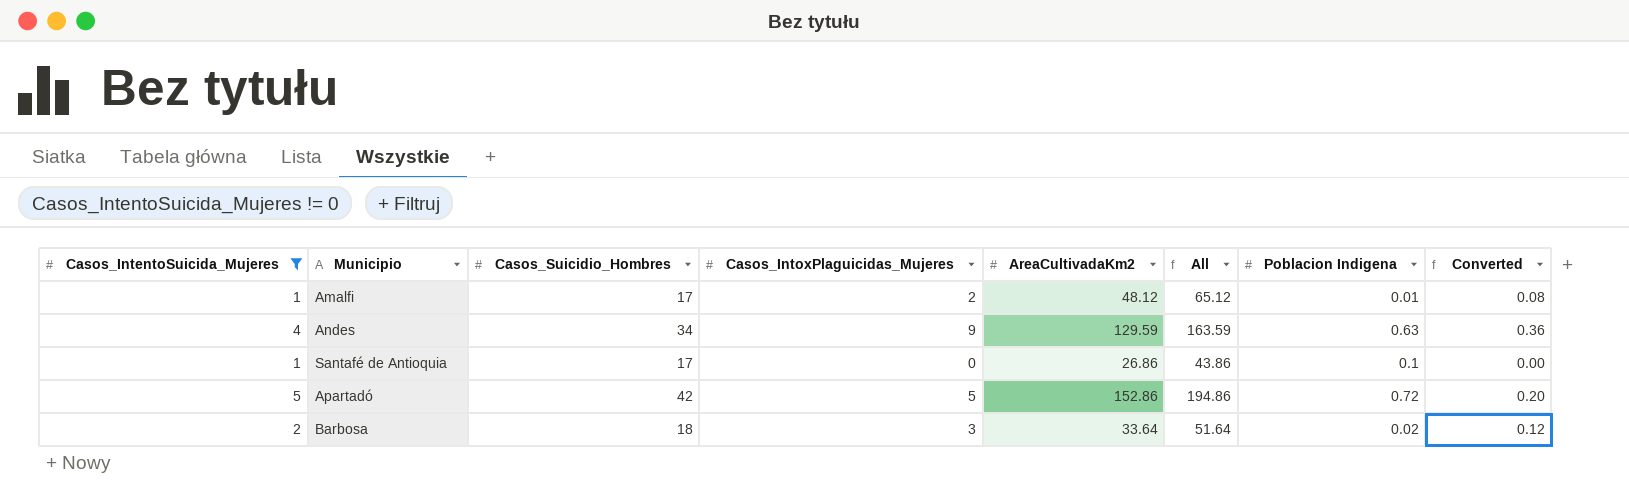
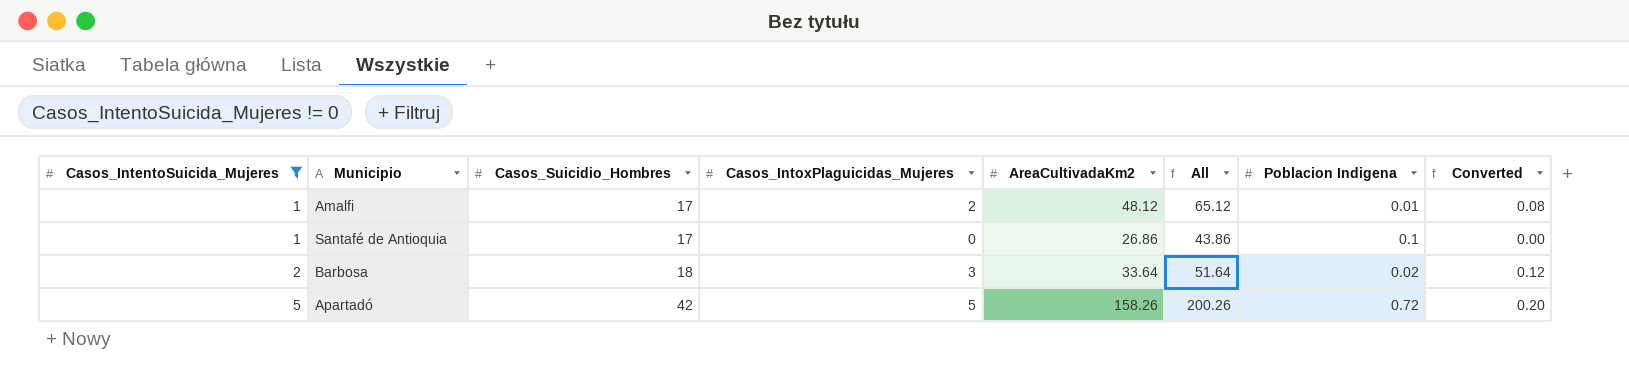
row order: none -> Casos_IntentoSuicida_Mujeres ascending
row Andes: 4 | 34 | 9 | 129.59 | 163.59 | 0.63 | 0.36 -> none
Apartadó | AreaCultivadaKm2: 152.86 -> 158.26
Apartadó | All: 194.86 -> 200.26

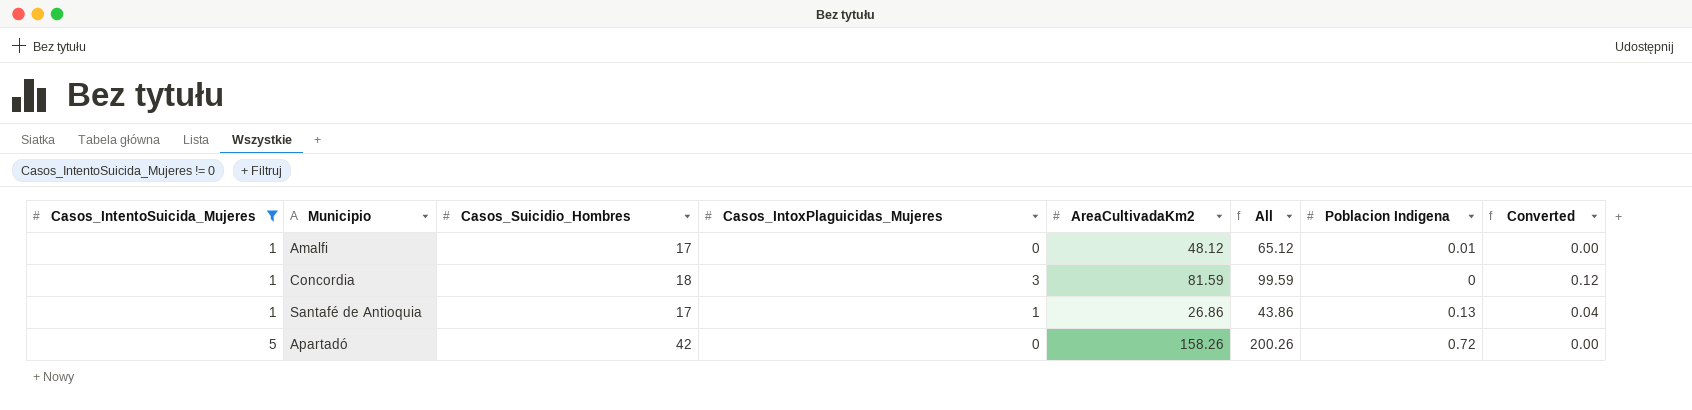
row Barbosa: 2 | 18 | 3 | 33.64 | 51.64 | 0.02 | 0.12 -> none
Amalfi | Casos_IntoxPlaguicidas_Mujeres: 2 -> 0
Amalfi | Converted: 0.08 -> 0.00
row Concordia: none -> 1 | 18 | 3 | 81.59 | 99.59 | 0 | 0.12
Santafé de Antioquia | Casos_IntoxPlaguicidas_Mujeres: 0 -> 1
Santafé de Antioquia | Poblacion Indigena: 0.1 -> 0.13
Santafé de Antioquia | Converted: 0.00 -> 0.04
Apartadó | Casos_IntoxPlaguicidas_Mujeres: 5 -> 0
Apartadó | Converted: 0.20 -> 0.00

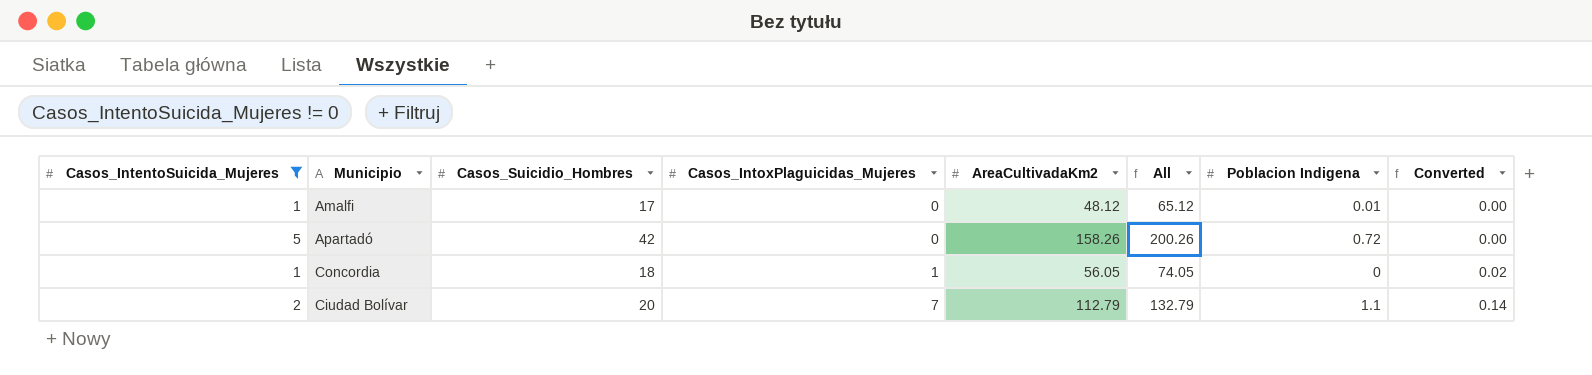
row order: Casos_IntentoSuicida_Mujeres ascending -> Casos_IntoxPlaguicidas_Mujeres ascending
column Converted | formula: [Casos_IntoxPlaguicidas_Mujeres] * 0.04 -> [Casos_IntoxPlaguicidas_Mujeres] * 0.02
row Santafé de Antioquia: 1 | 17 | 1 | 26.86 | 43.86 | 0.13 | 0.04 -> none
Concordia | Casos_IntoxPlaguicidas_Mujeres: 3 -> 1
Concordia | AreaCultivadaKm2: 81.59 -> 56.05
Concordia | All: 99.59 -> 74.05
row Ciudad Bolívar: none -> 2 | 20 | 7 | 112.79 | 132.79 | 1.1 | 0.14

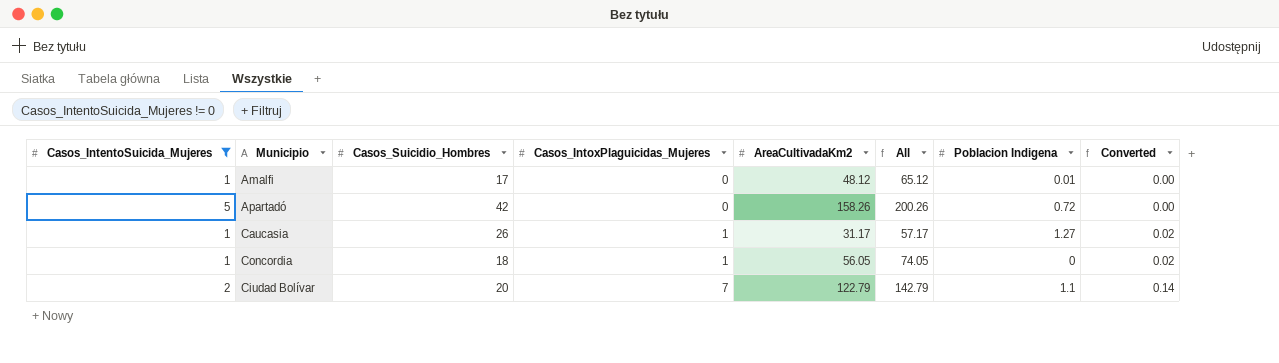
row Caucasia: none -> 1 | 26 | 1 | 31.17 | 57.17 | 1.27 | 0.02
Ciudad Bolívar | AreaCultivadaKm2: 112.79 -> 122.79
Ciudad Bolívar | All: 132.79 -> 142.79

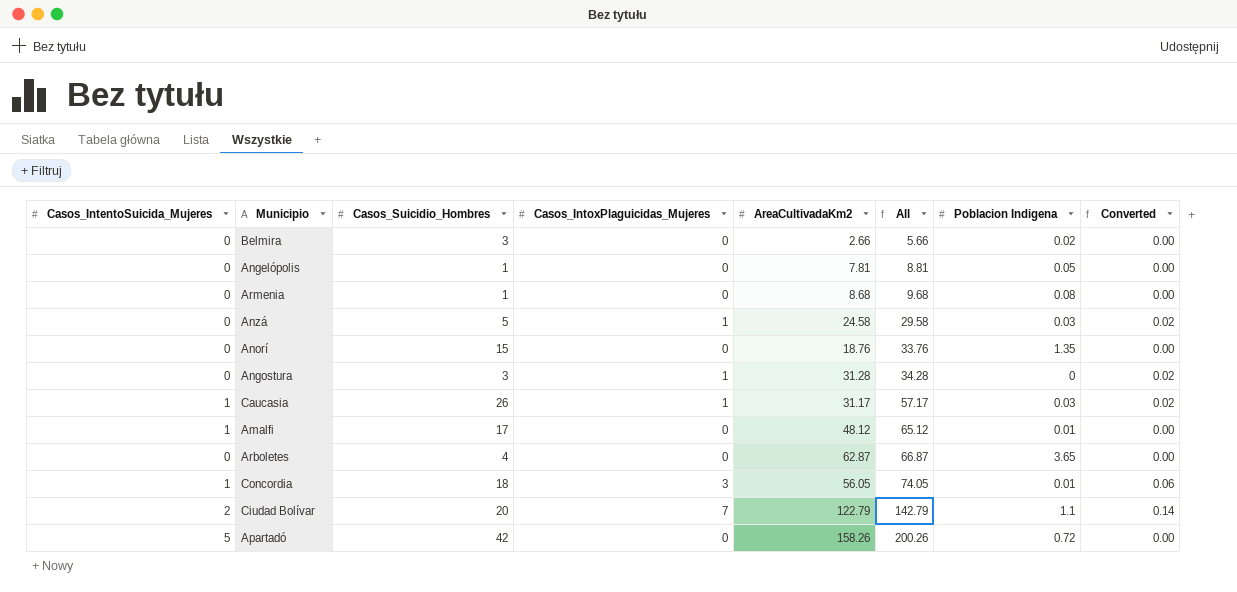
filter: Casos_IntentoSuicida_Mujeres != 0 -> none
row order: Casos_IntoxPlaguicidas_Mujeres ascending -> All ascending
Caucasia | Poblacion Indigena: 1.27 -> 0.03
Concordia | Casos_IntoxPlaguicidas_Mujeres: 1 -> 3
Concordia | Poblacion Indigena: 0 -> 0.01
Concordia | Converted: 0.02 -> 0.06

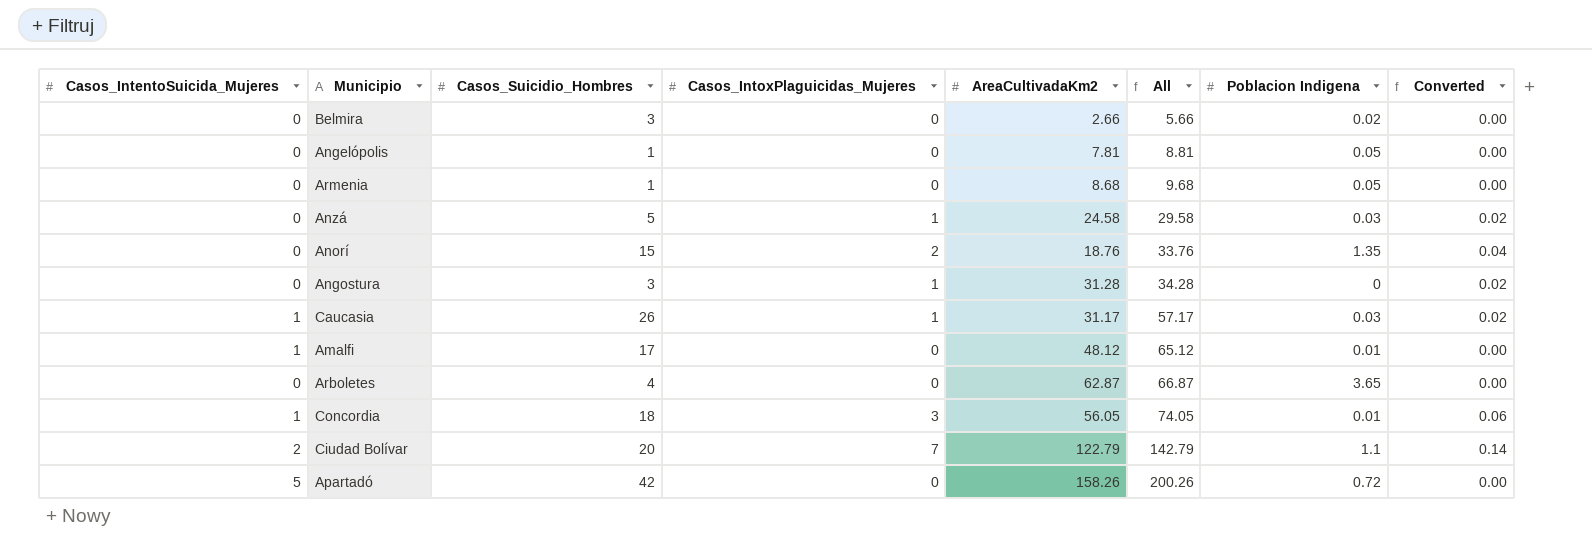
Armenia | Poblacion Indigena: 0.08 -> 0.05
Anorí | Casos_IntoxPlaguicidas_Mujeres: 0 -> 2
Anorí | Converted: 0.00 -> 0.04

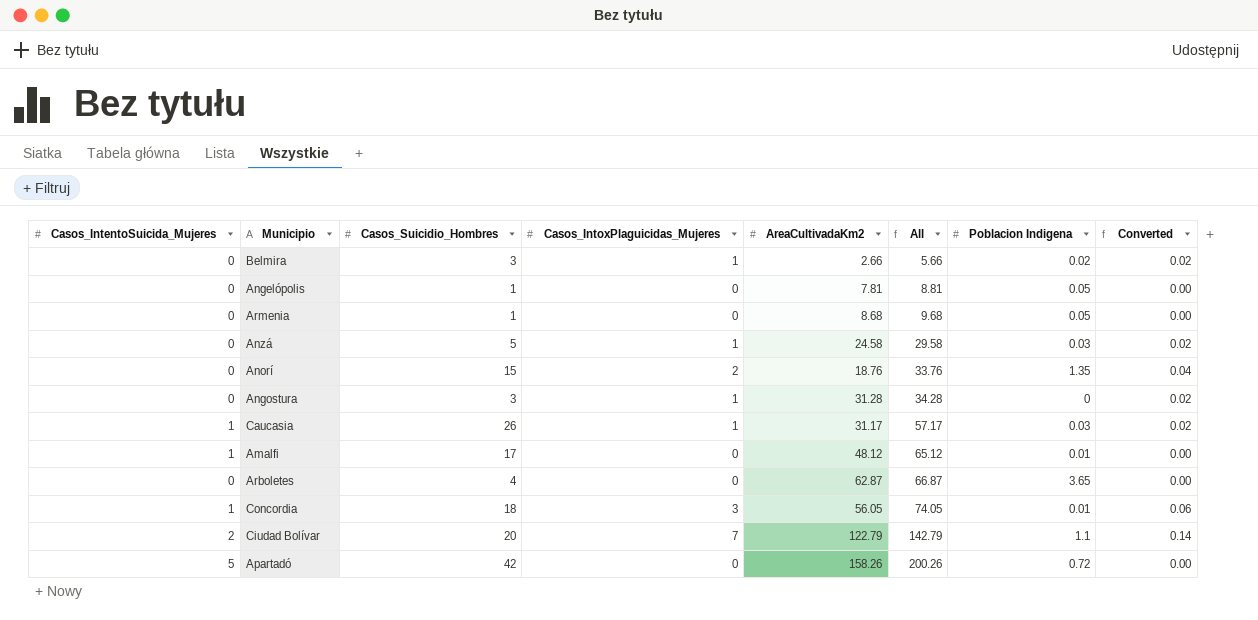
Belmira | Casos_IntoxPlaguicidas_Mujeres: 0 -> 1
Belmira | Converted: 0.00 -> 0.02

